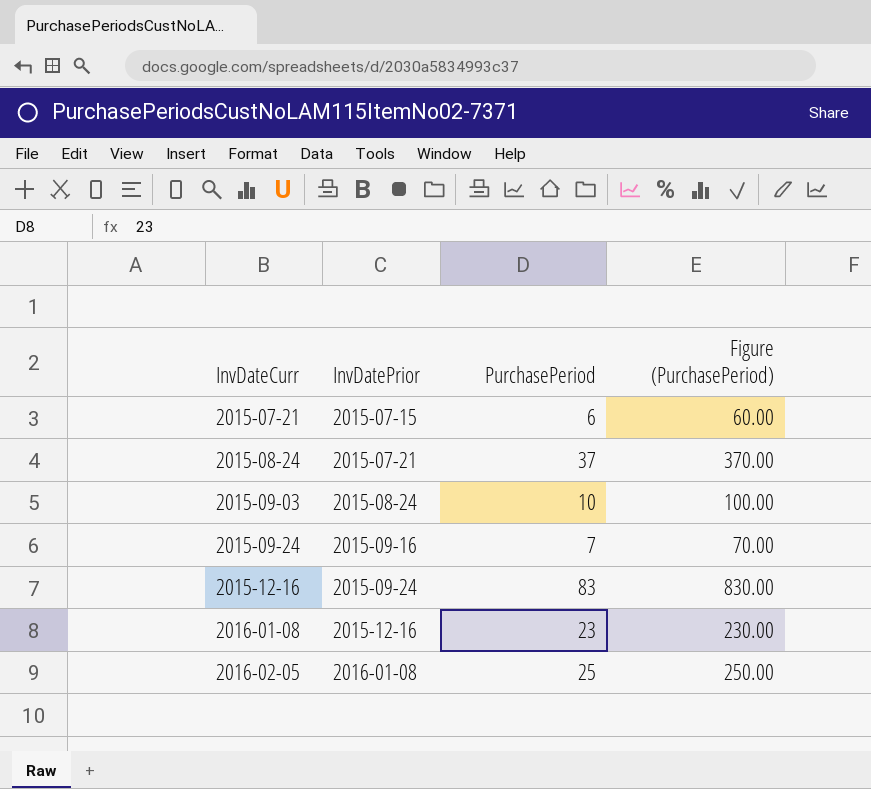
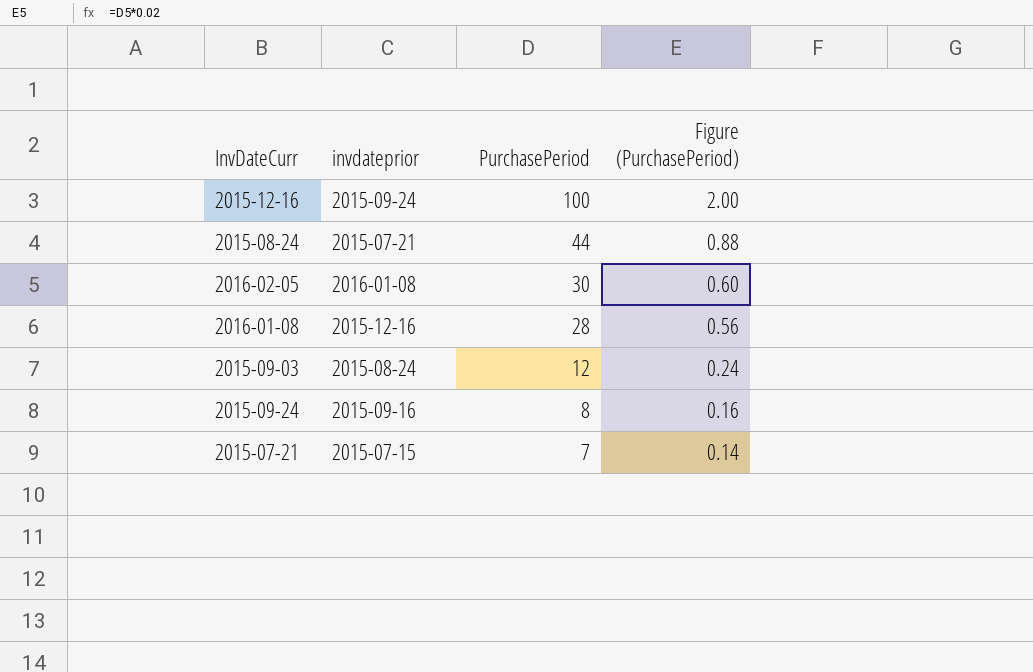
row order: InvDateCurr ascending -> PurchasePeriod descending
column name: InvDatePrior -> invdateprior
column Figure (PurchasePeriod) | formula: [PurchasePeriod] * 10 -> [PurchasePeriod] * 0.02
2015-12-16 | PurchasePeriod: 83 -> 100
2015-08-24 | PurchasePeriod: 37 -> 44
2016-02-05 | PurchasePeriod: 25 -> 30
2016-01-08 | PurchasePeriod: 23 -> 28
2015-09-03 | PurchasePeriod: 10 -> 12
2015-09-24 | PurchasePeriod: 7 -> 8
2015-07-21 | PurchasePeriod: 6 -> 7

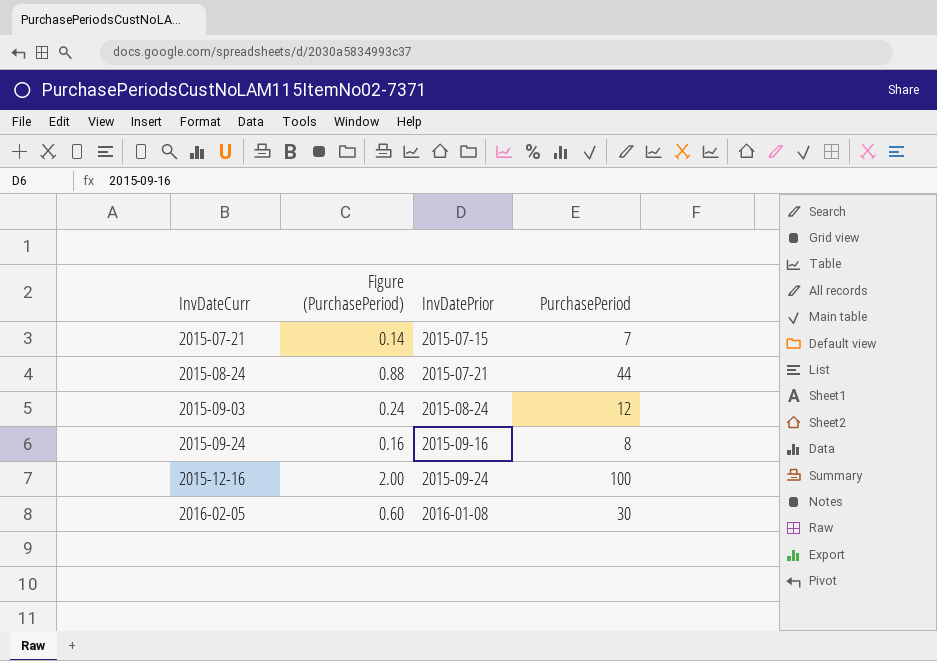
row order: PurchasePeriod descending -> InvDateCurr ascending
column Figure (PurchasePeriod) | position: 4 -> 2
column name: invdateprior -> InvDatePrior
row 2016-01-08: 2015-12-16 | 28 | 0.56 -> none

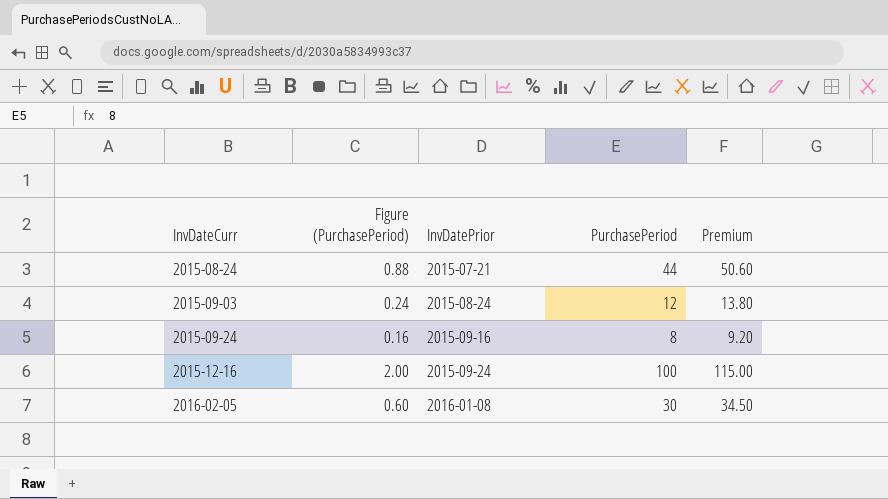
column Premium | formula: none -> [PurchasePeriod] * 1.15
row 2015-07-21: 0.14 | 2015-07-15 | 7 -> none

